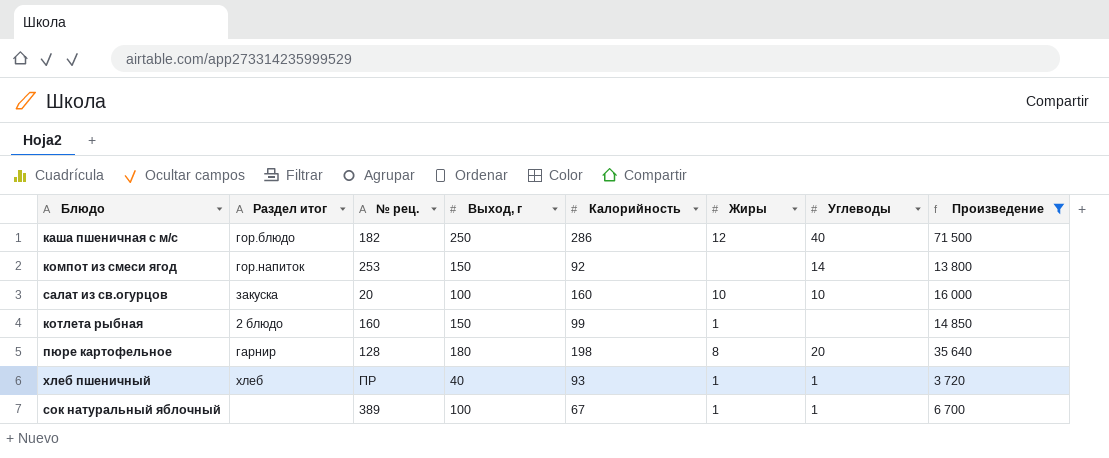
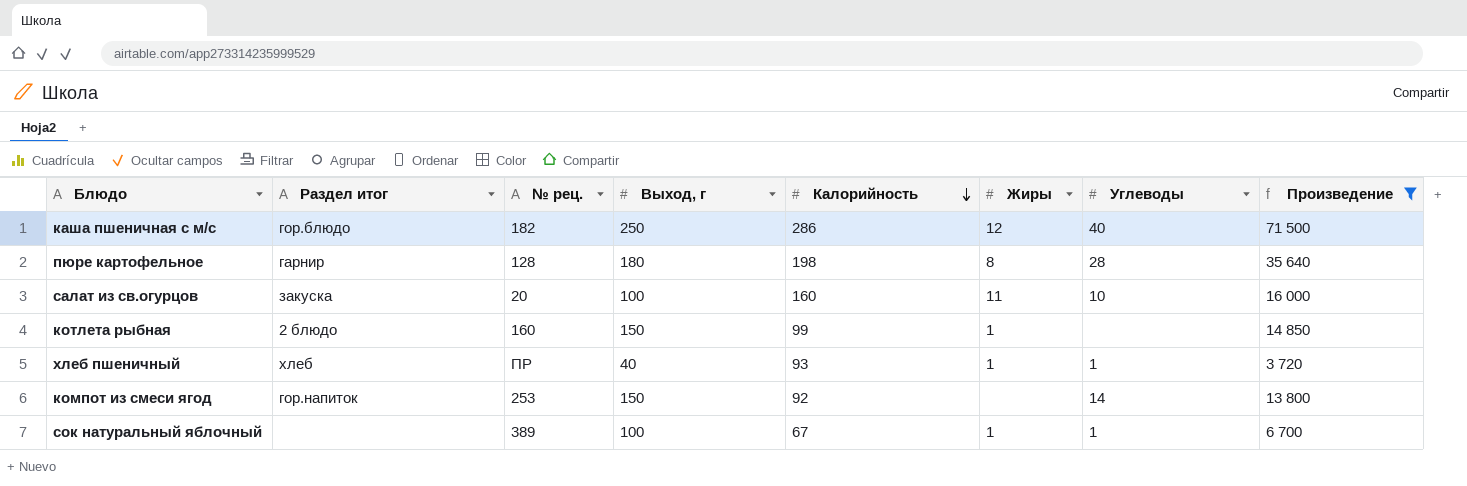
row order: none -> Калорийность descending
пюре картофельное | Углеводы: 20 -> 28
салат из св.огурцов | Жиры: 10 -> 11

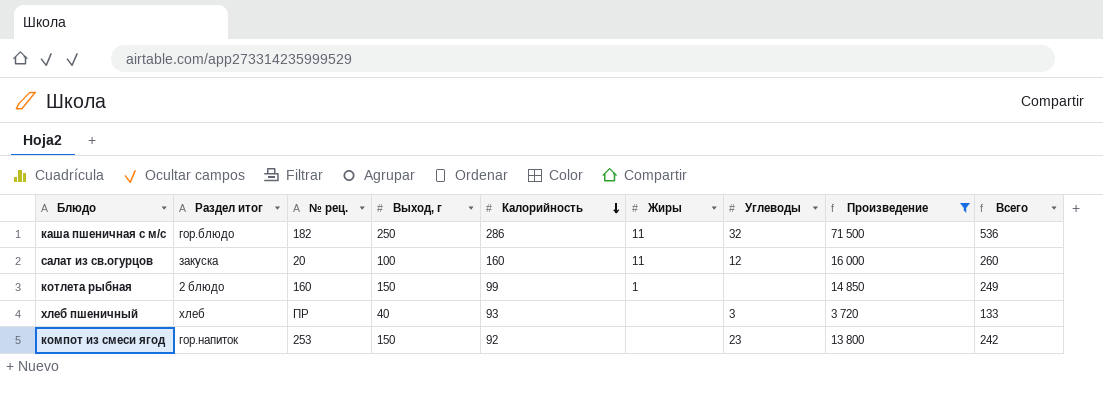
column Всего | formula: none -> [Выход, г] + [Калорийность]
row пюре картофельное: гарнир | 128 | 180 | 198 | 8 | 28 | 35 640 -> none
row сок натуральный яблочный: none | 389 | 100 | 67 | 1 | 1 | 6 700 -> none
каша пшеничная с м/с | Жиры: 12 -> 11
каша пшеничная с м/с | Углеводы: 40 -> 32
салат из св.огурцов | Углеводы: 10 -> 12
хлеб пшеничный | Жиры: 1 -> none
хлеб пшеничный | Углеводы: 1 -> 3
компот из смеси ягод | Углеводы: 14 -> 23

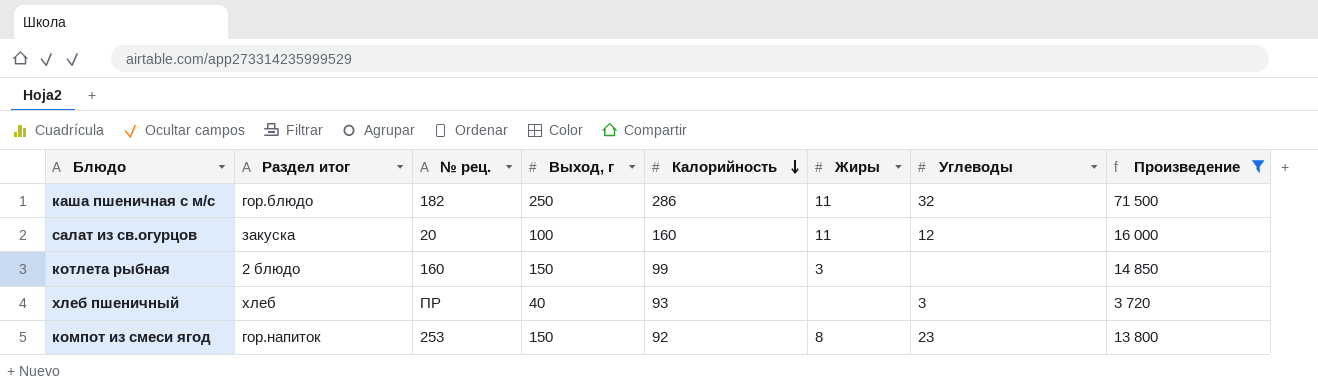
column Всего | formula: [Выход, г] + [Калорийность] -> none
котлета рыбная | Жиры: 1 -> 3
компот из смеси ягод | Жиры: none -> 8

